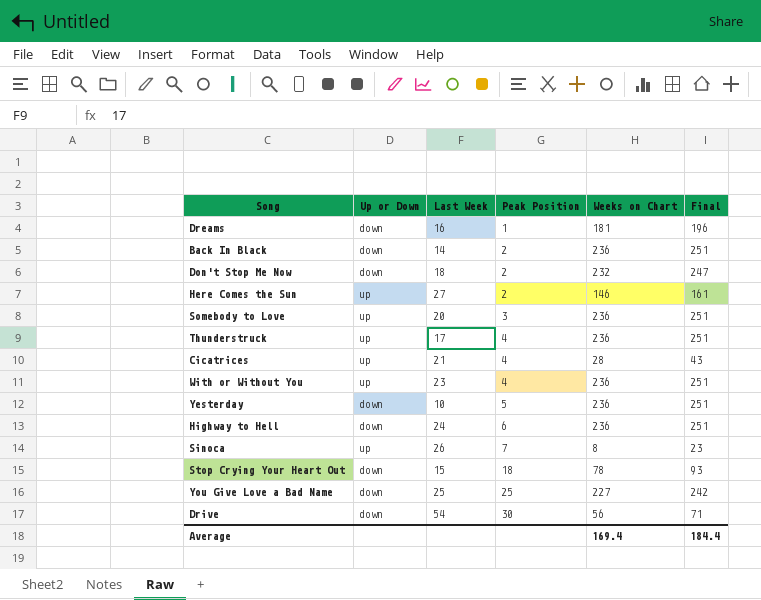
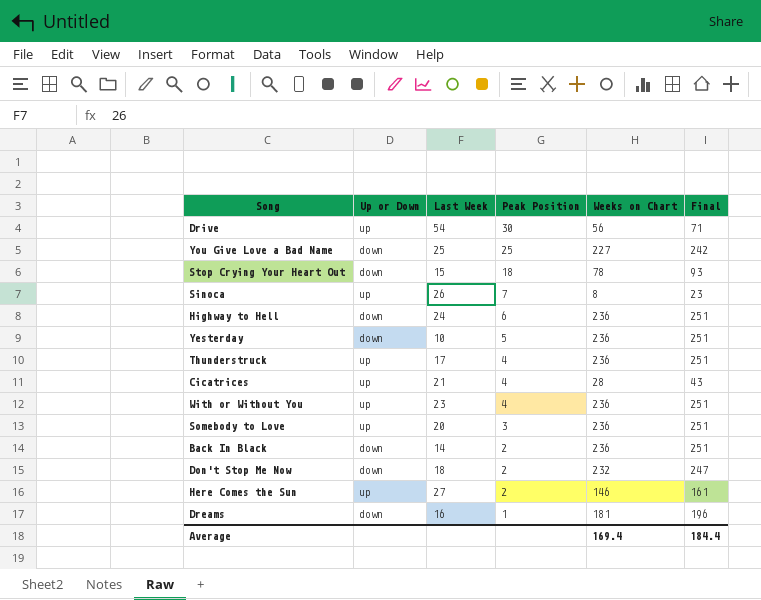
row order: Peak Position ascending -> Peak Position descending
Drive | Up or Down: down -> up

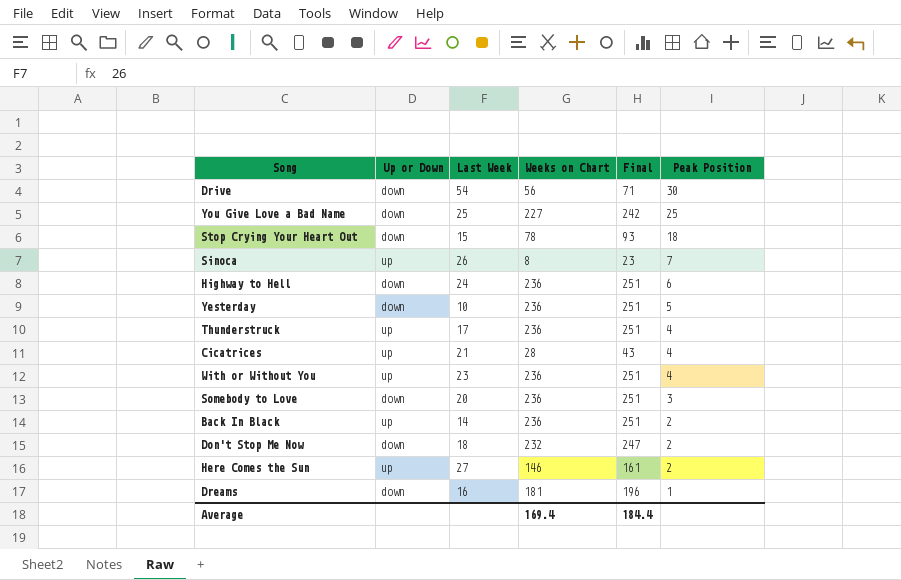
column Peak Position | position: 4 -> 6
Drive | Up or Down: up -> down
Somebody to Love | Up or Down: up -> down
Back In Black | Up or Down: down -> up

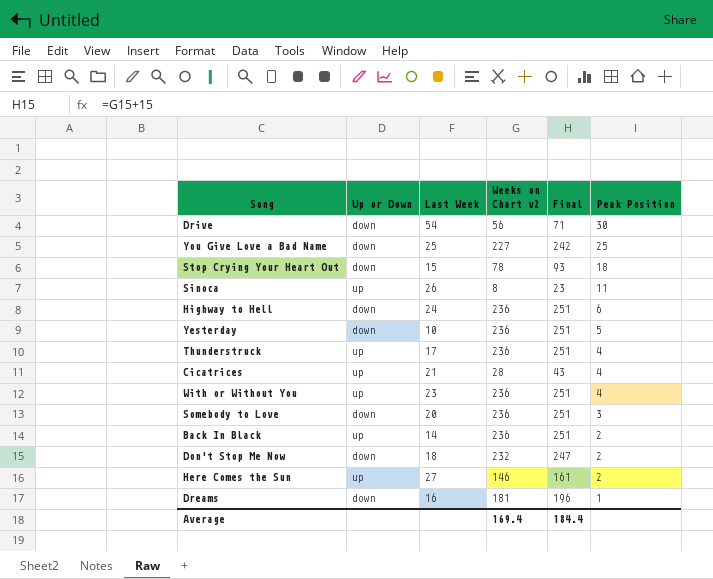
column name: Weeks on Chart -> Weeks on Chart v2
Sinoca | Peak Position: 7 -> 11

